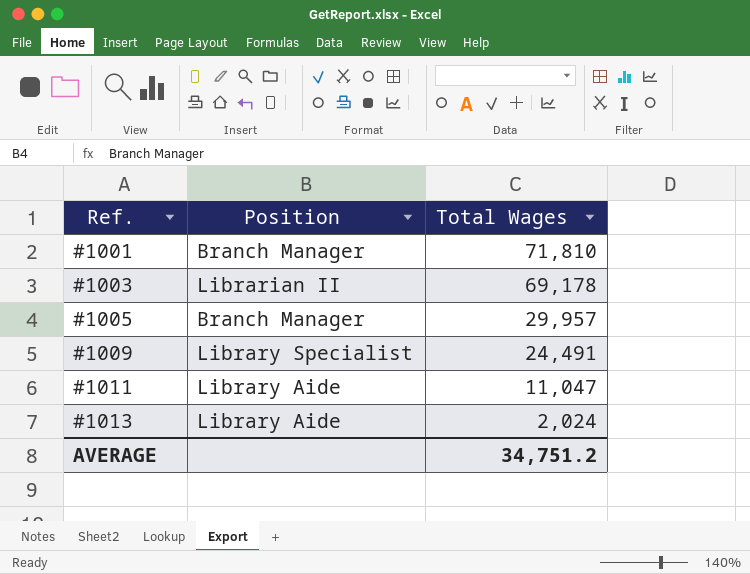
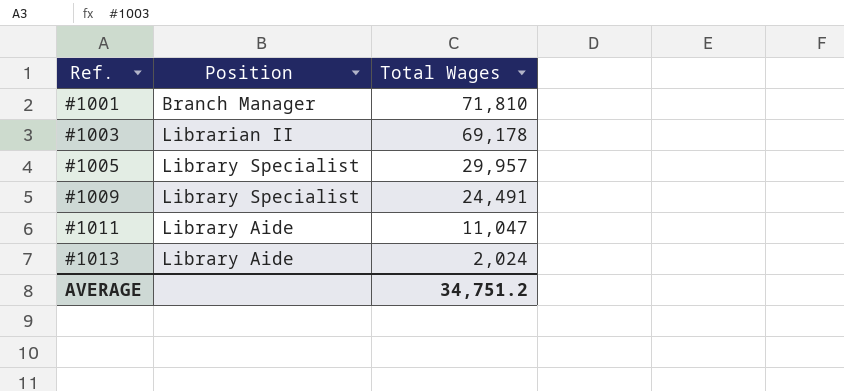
#1005 | Position: Branch Manager -> Library Specialist

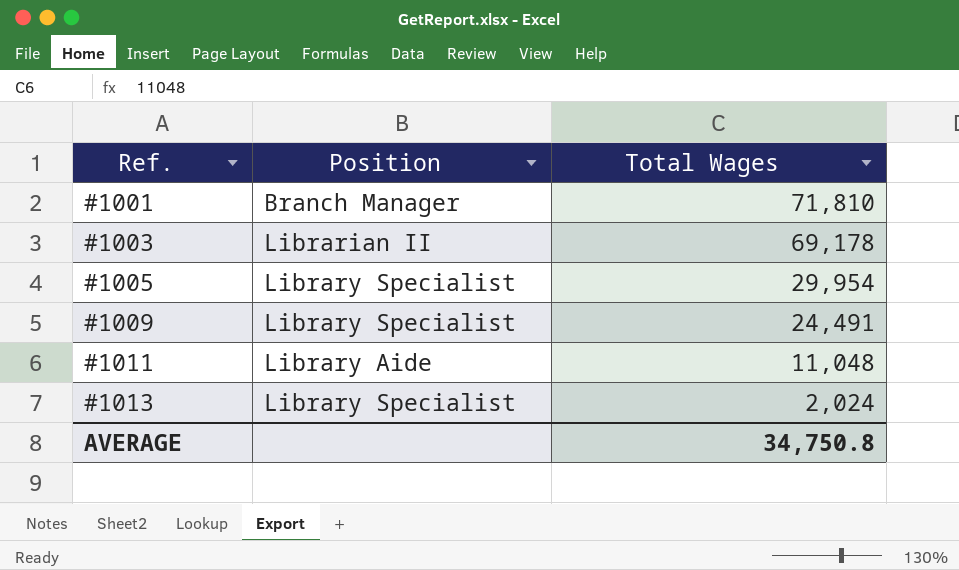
#1005 | Total Wages: 29,957 -> 29,954
#1011 | Total Wages: 11,047 -> 11,048
#1013 | Position: Library Aide -> Library Specialist
AVERAGE | Total Wages: 34,751.2 -> 34,750.8

